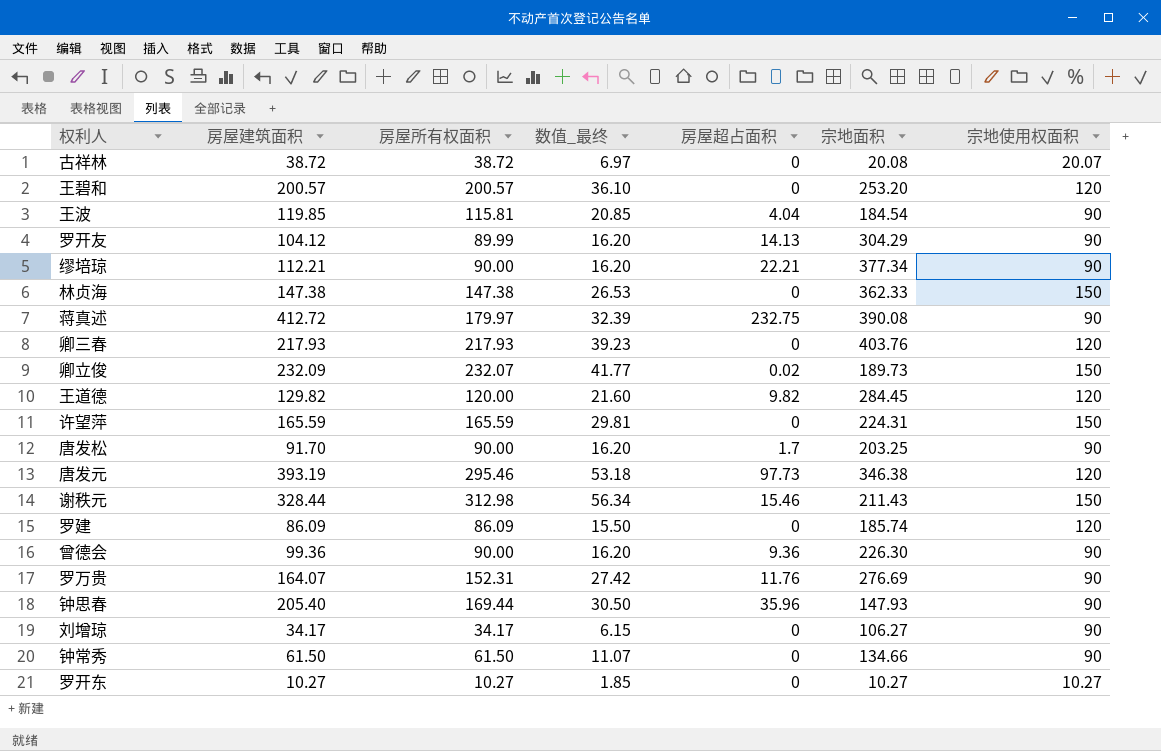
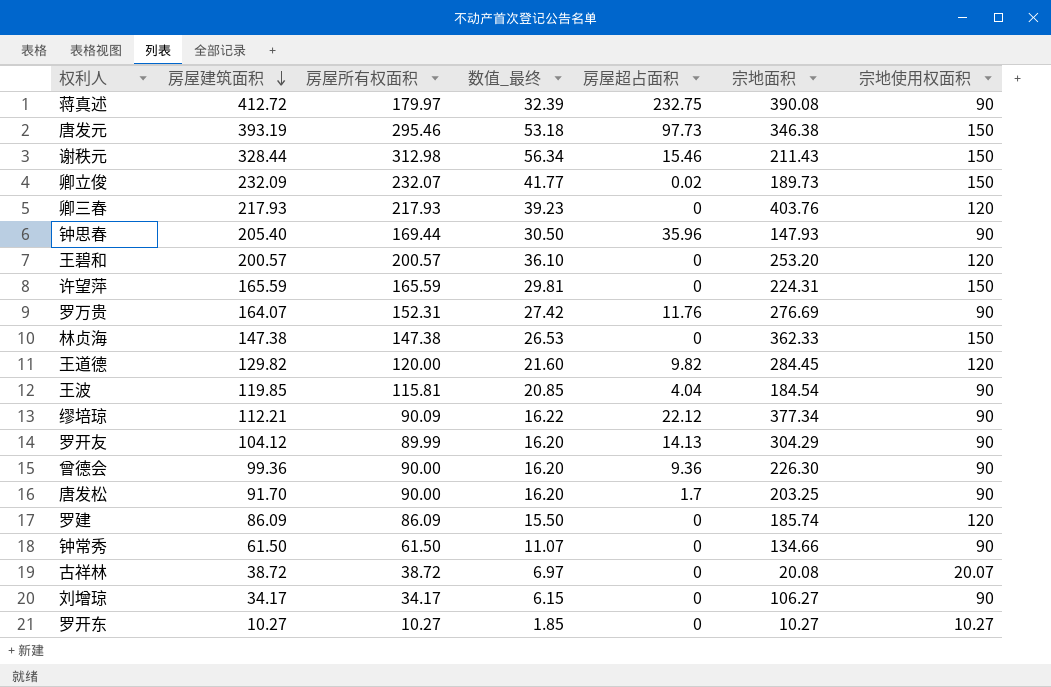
row order: none -> 房屋建筑面积 descending
唐发元 | 宗地使用权面积: 120 -> 150
缪培琼 | 房屋所有权面积: 90.00 -> 90.09
缪培琼 | 数值_最终: 16.20 -> 16.22
缪培琼 | 房屋超占面积: 22.21 -> 22.12

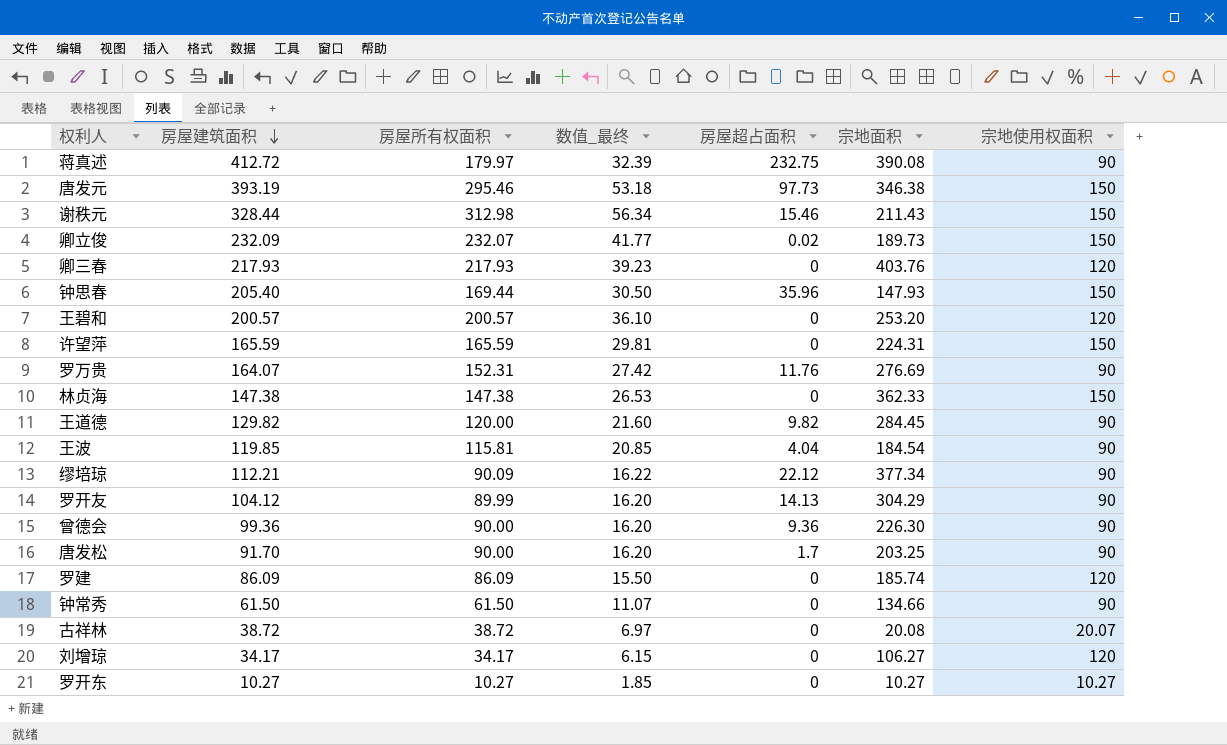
钟思春 | 宗地使用权面积: 90 -> 150
王道德 | 宗地使用权面积: 120 -> 90
刘增琼 | 宗地使用权面积: 90 -> 120

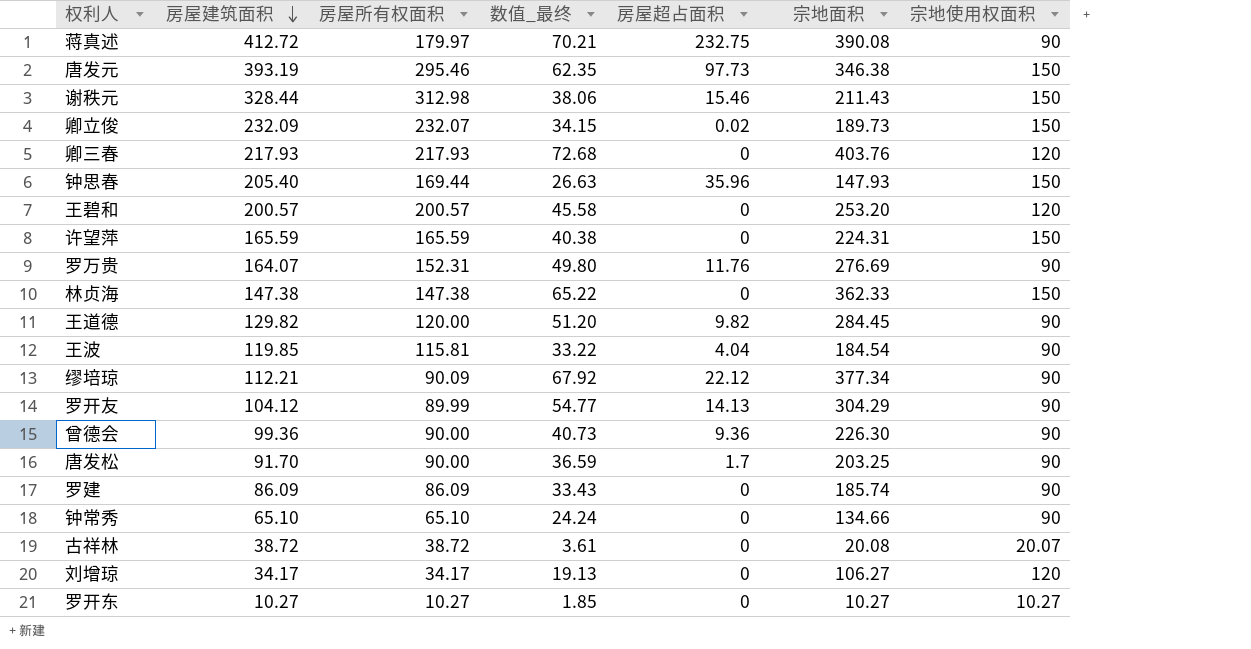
column 数值_最终 | formula: [房屋所有权面积] * 0.18 -> [宗地面积] * 0.18
罗建 | 宗地使用权面积: 120 -> 90
钟常秀 | 房屋建筑面积: 61.50 -> 65.10
钟常秀 | 房屋所有权面积: 61.50 -> 65.10

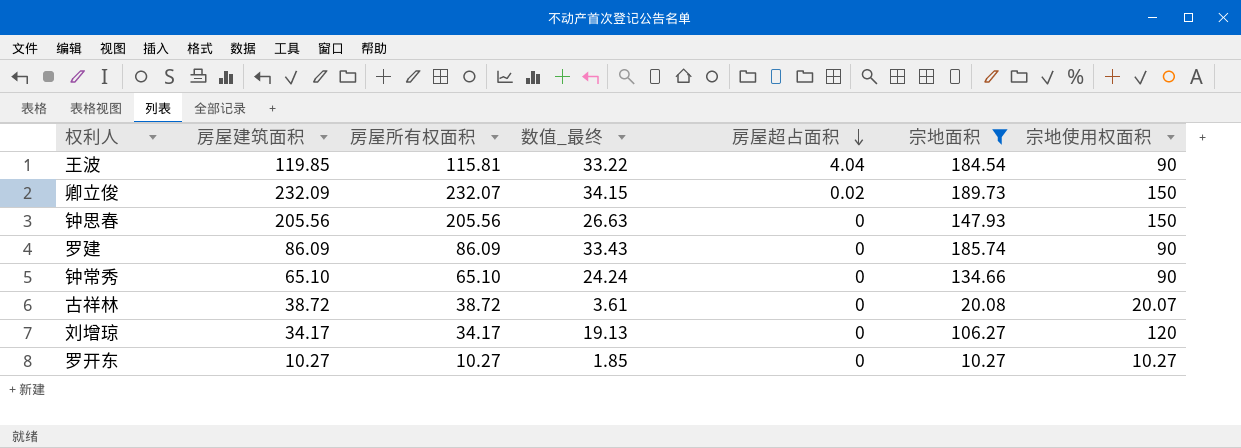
filter: none -> 宗地面积 <= 189.73
row order: 房屋建筑面积 descending -> 房屋超占面积 descending
钟思春 | 房屋建筑面积: 205.40 -> 205.56
钟思春 | 房屋所有权面积: 169.44 -> 205.56
钟思春 | 房屋超占面积: 35.96 -> 0

